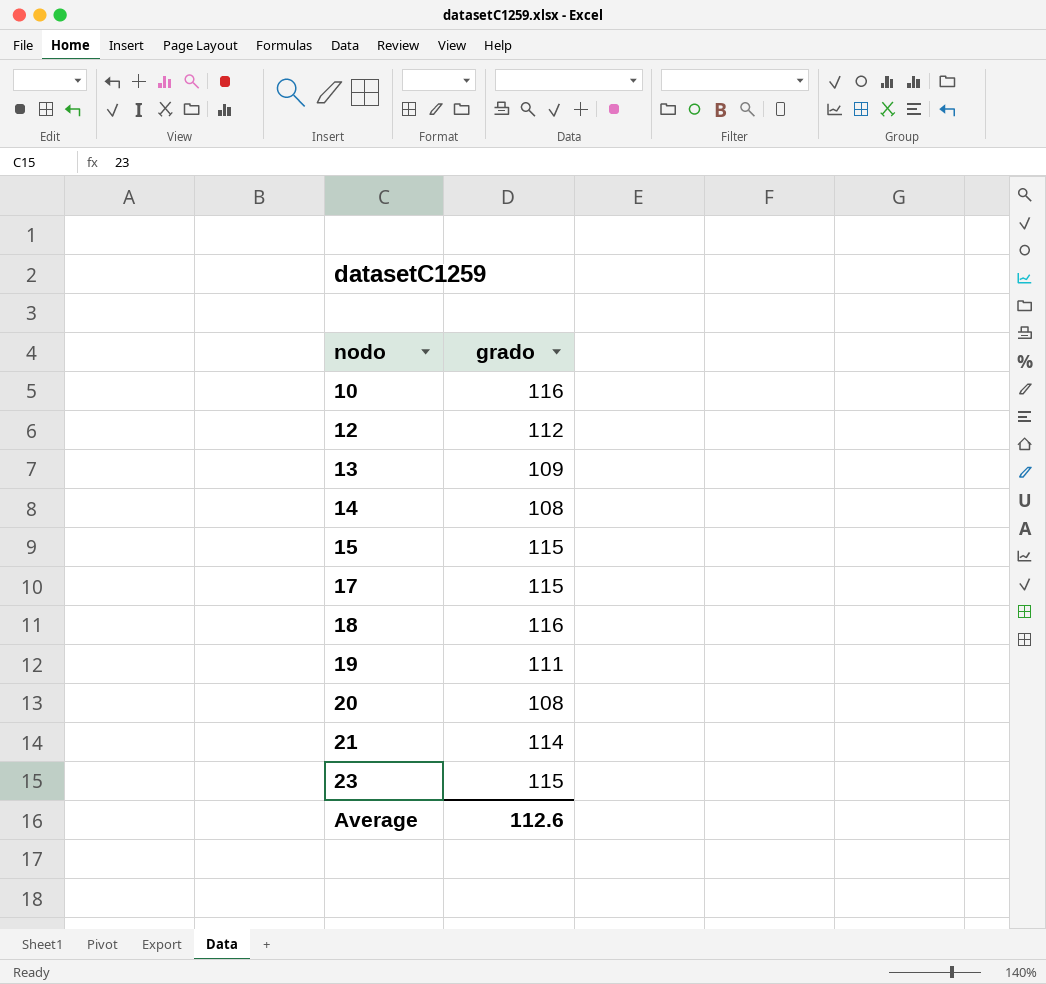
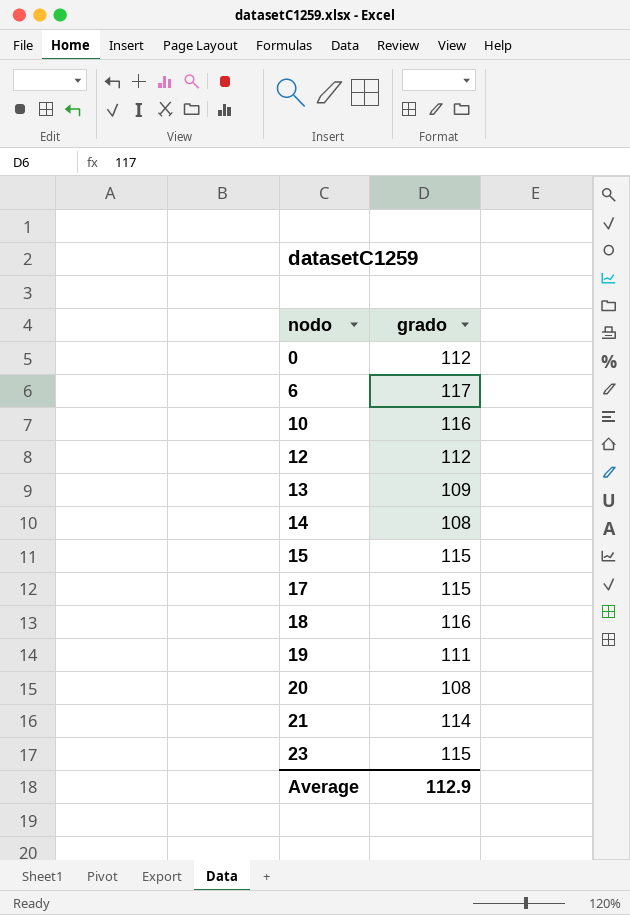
row 0: none -> 112
row 6: none -> 117
Average | grado: 112.6 -> 112.9

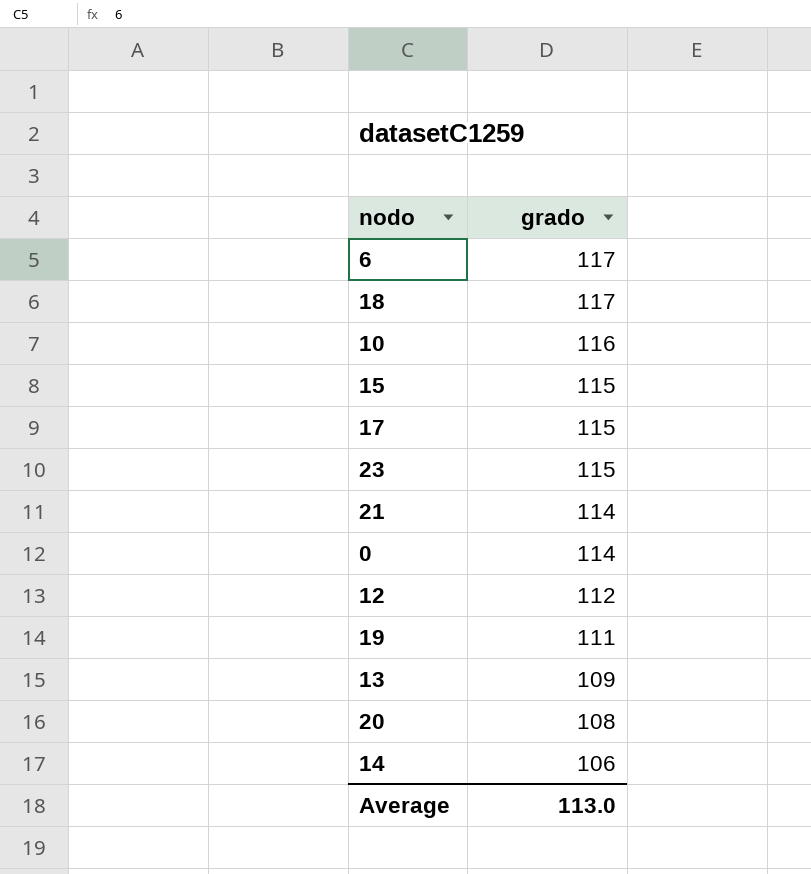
row order: nodo ascending -> grado descending
18 | grado: 116 -> 117
0 | grado: 112 -> 114
14 | grado: 108 -> 106
Average | grado: 112.9 -> 113.0

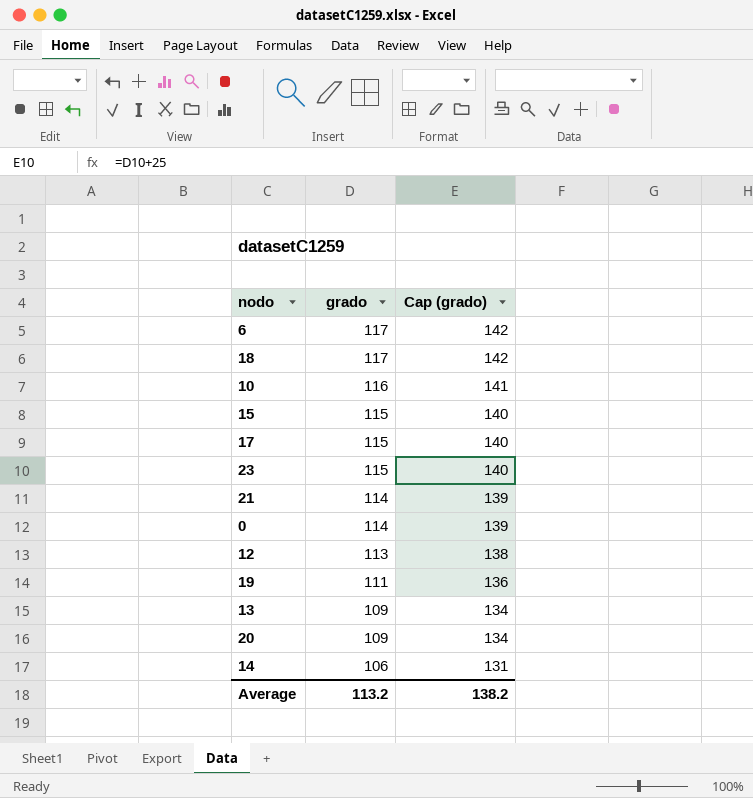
column Cap (grado) | formula: none -> [grado] + 25
12 | grado: 112 -> 113
20 | grado: 108 -> 109
Average | grado: 113.0 -> 113.2

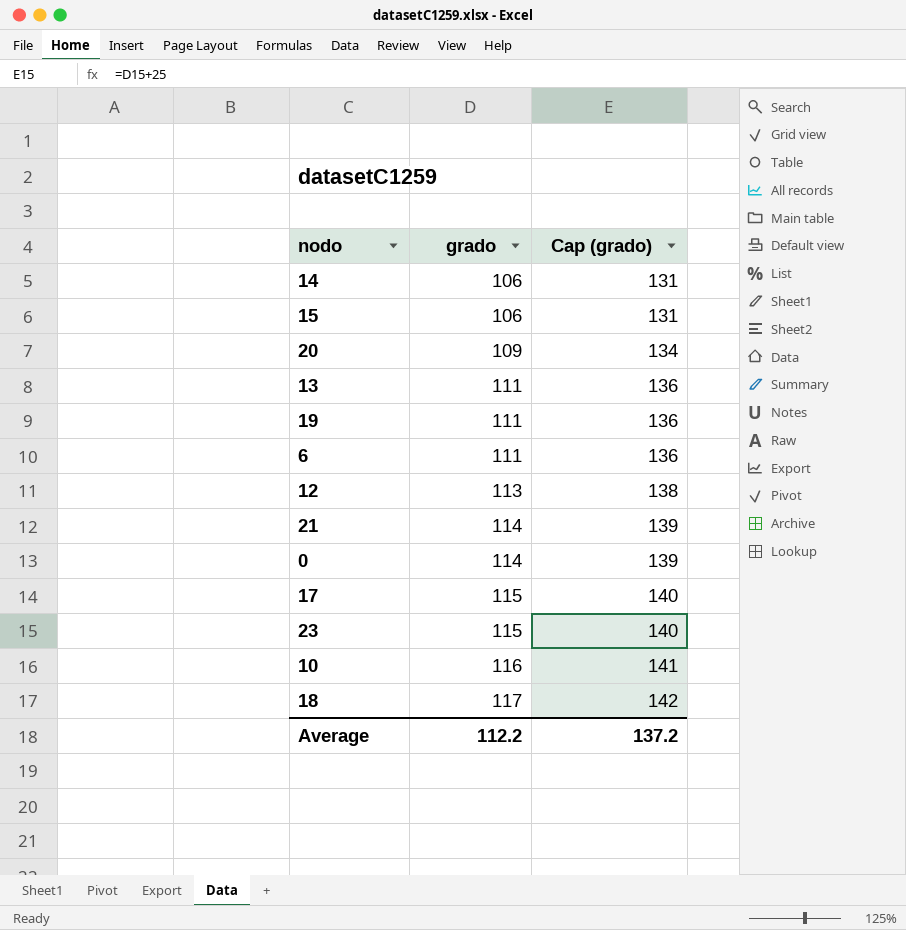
row order: grado descending -> grado ascending
15 | grado: 115 -> 106
15 | Cap (grado): 140 -> 131
13 | grado: 109 -> 111
13 | Cap (grado): 134 -> 136
6 | grado: 117 -> 111
6 | Cap (grado): 142 -> 136
Average | grado: 113.2 -> 112.2
Average | Cap (grado): 138.2 -> 137.2

